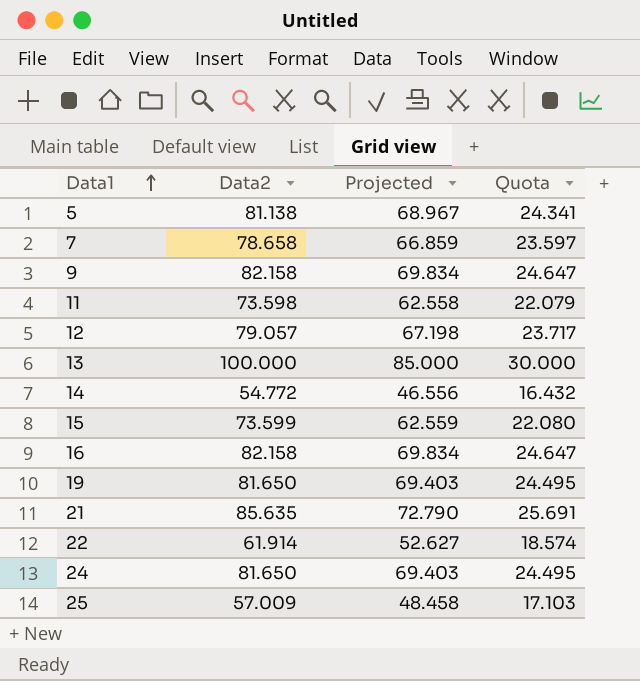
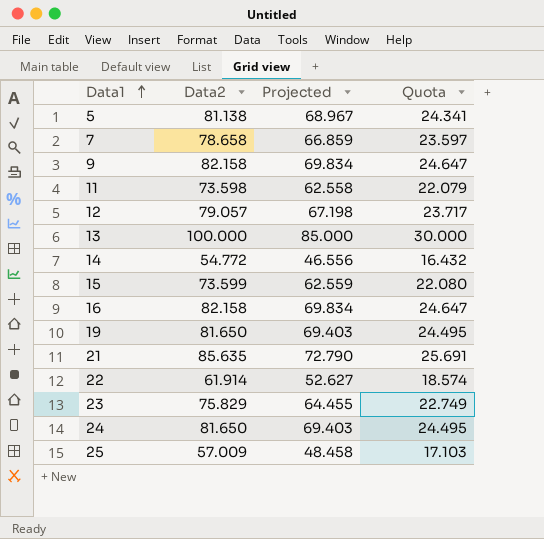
row 23: none -> 75.829 | 64.455 | 22.749

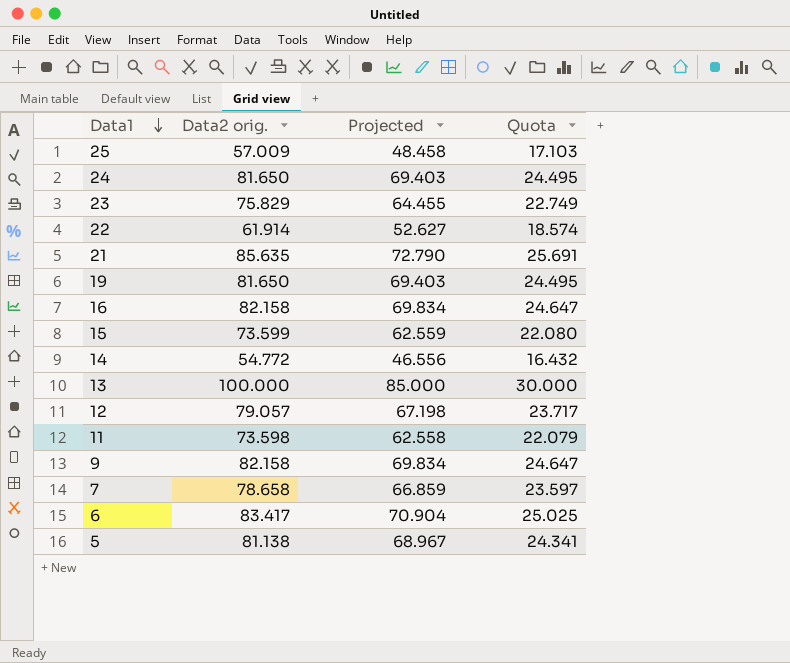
row order: Data1 ascending -> Data1 descending
column name: Data2 -> Data2 orig.
row 6: none -> 83.417 | 70.904 | 25.025

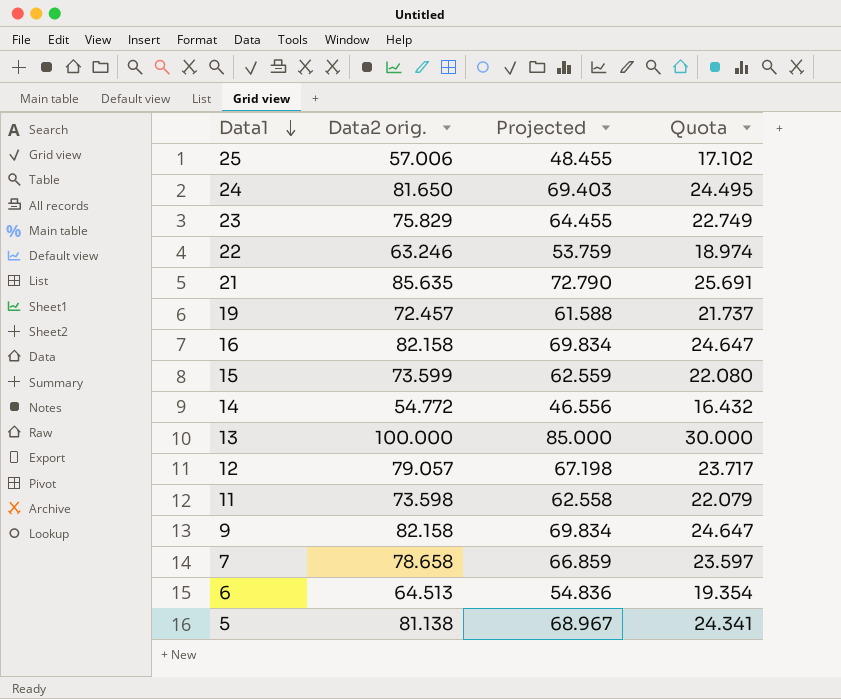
25 | Data2 orig.: 57.009 -> 57.006
25 | Projected: 48.458 -> 48.455
25 | Quota: 17.103 -> 17.102
22 | Data2 orig.: 61.914 -> 63.246
22 | Projected: 52.627 -> 53.759
22 | Quota: 18.574 -> 18.974
19 | Data2 orig.: 81.650 -> 72.457
19 | Projected: 69.403 -> 61.588
19 | Quota: 24.495 -> 21.737
6 | Data2 orig.: 83.417 -> 64.513
6 | Projected: 70.904 -> 54.836
6 | Quota: 25.025 -> 19.354

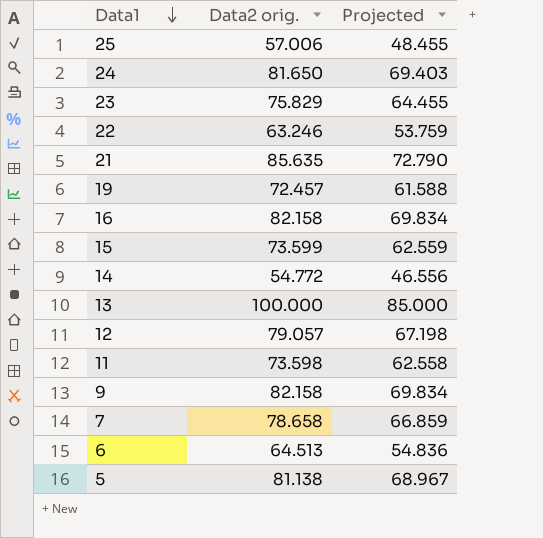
column Quota | formula: [Data2 orig.] * 0.3 -> none

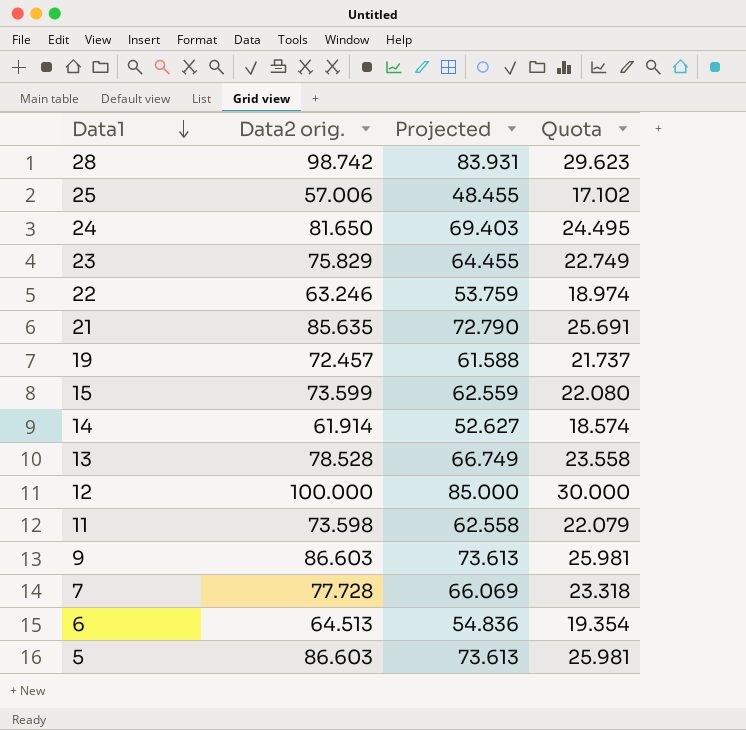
column Quota | formula: none -> [Data2 orig.] * 0.3
row 16: 82.158 | 69.834 -> none
row 28: none -> 98.742 | 83.931 | 29.623
14 | Data2 orig.: 54.772 -> 61.914
14 | Projected: 46.556 -> 52.627
13 | Data2 orig.: 100.000 -> 78.528
13 | Projected: 85.000 -> 66.749
12 | Data2 orig.: 79.057 -> 100.000
12 | Projected: 67.198 -> 85.000
9 | Data2 orig.: 82.158 -> 86.603
9 | Projected: 69.834 -> 73.613
7 | Data2 orig.: 78.658 -> 77.728
7 | Projected: 66.859 -> 66.069
5 | Data2 orig.: 81.138 -> 86.603
5 | Projected: 68.967 -> 73.613

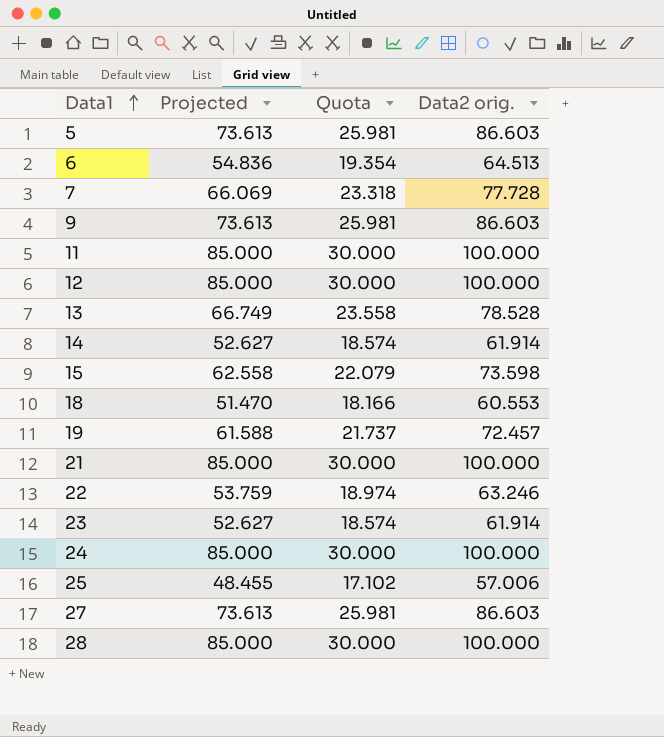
row order: Data1 descending -> Data1 ascending
column Data2 orig. | position: 2 -> 4
11 | Projected: 62.558 -> 85.000
11 | Quota: 22.079 -> 30.000
11 | Data2 orig.: 73.598 -> 100.000
15 | Projected: 62.559 -> 62.558
15 | Quota: 22.080 -> 22.079
15 | Data2 orig.: 73.599 -> 73.598
row 18: none -> 51.470 | 18.166 | 60.553
21 | Projected: 72.790 -> 85.000
21 | Quota: 25.691 -> 30.000
21 | Data2 orig.: 85.635 -> 100.000
23 | Projected: 64.455 -> 52.627
23 | Quota: 22.749 -> 18.574
23 | Data2 orig.: 75.829 -> 61.914
24 | Projected: 69.403 -> 85.000
24 | Quota: 24.495 -> 30.000
24 | Data2 orig.: 81.650 -> 100.000
row 27: none -> 73.613 | 25.981 | 86.603
28 | Projected: 83.931 -> 85.000
28 | Quota: 29.623 -> 30.000
28 | Data2 orig.: 98.742 -> 100.000

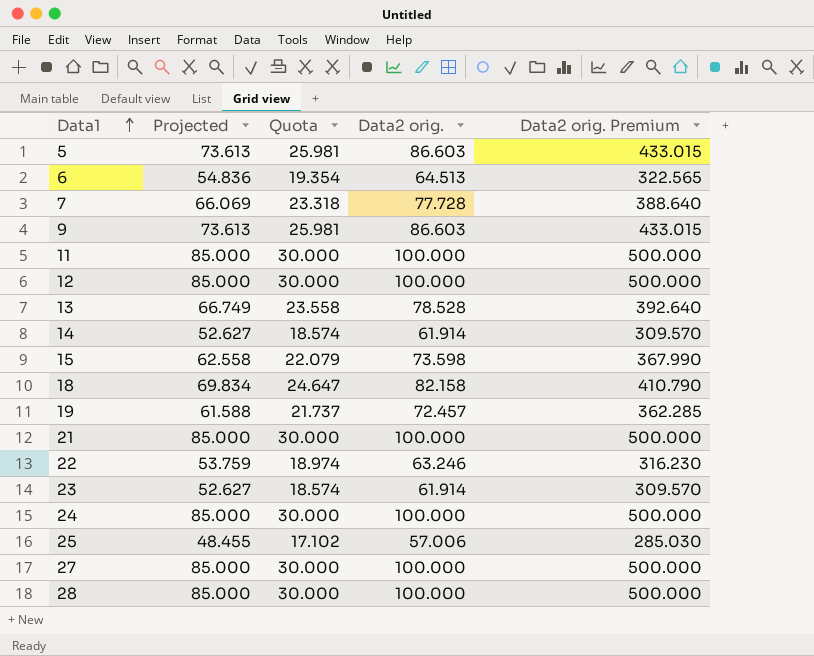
column Data2 orig. Premium | formula: none -> [Data2 orig.] * 5
18 | Projected: 51.470 -> 69.834
18 | Quota: 18.166 -> 24.647
18 | Data2 orig.: 60.553 -> 82.158
27 | Projected: 73.613 -> 85.000
27 | Quota: 25.981 -> 30.000
27 | Data2 orig.: 86.603 -> 100.000

